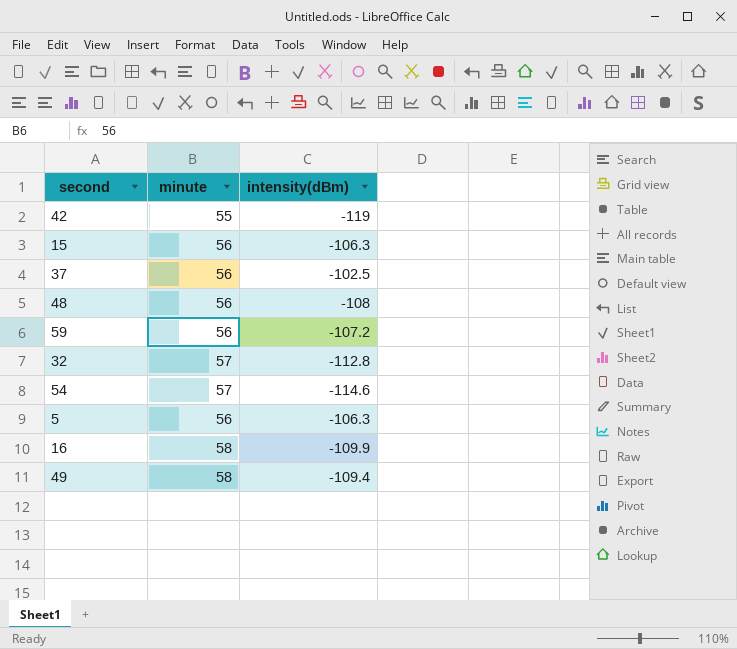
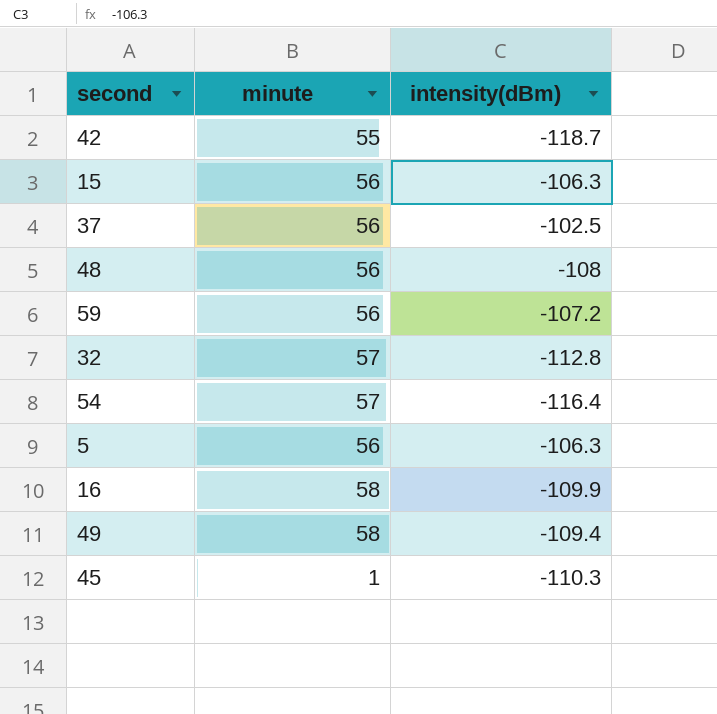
42 | intensity(dBm): -119 -> -118.7
54 | intensity(dBm): -114.6 -> -116.4
row 45: none -> 1 | -110.3

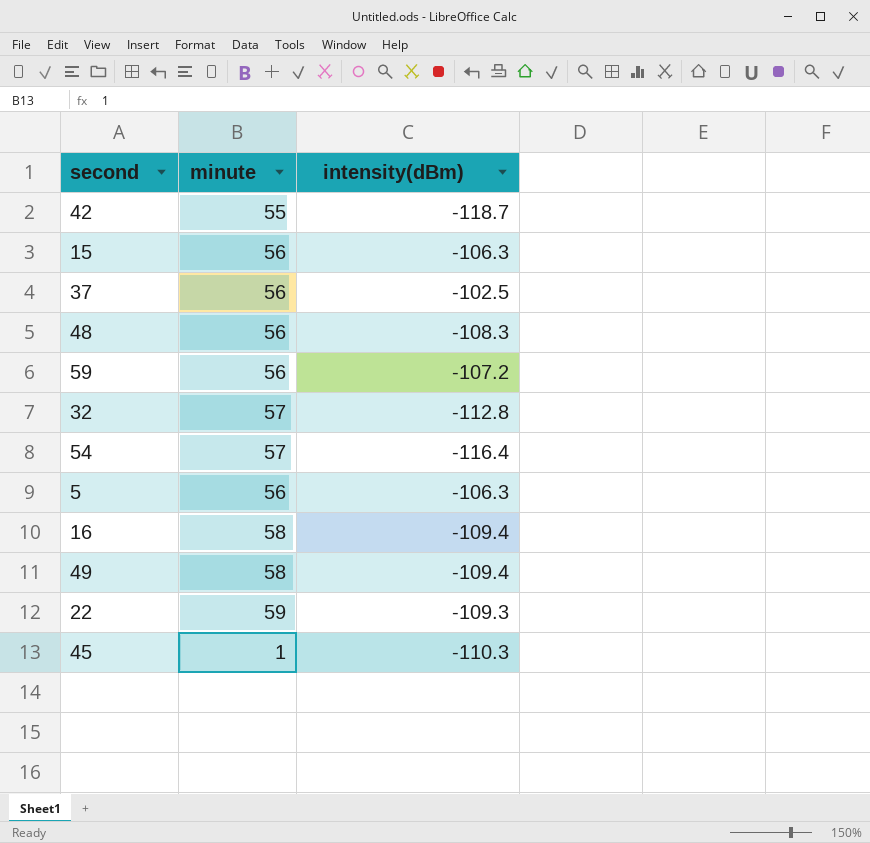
48 | intensity(dBm): -108 -> -108.3
16 | intensity(dBm): -109.9 -> -109.4
row 22: none -> 59 | -109.3

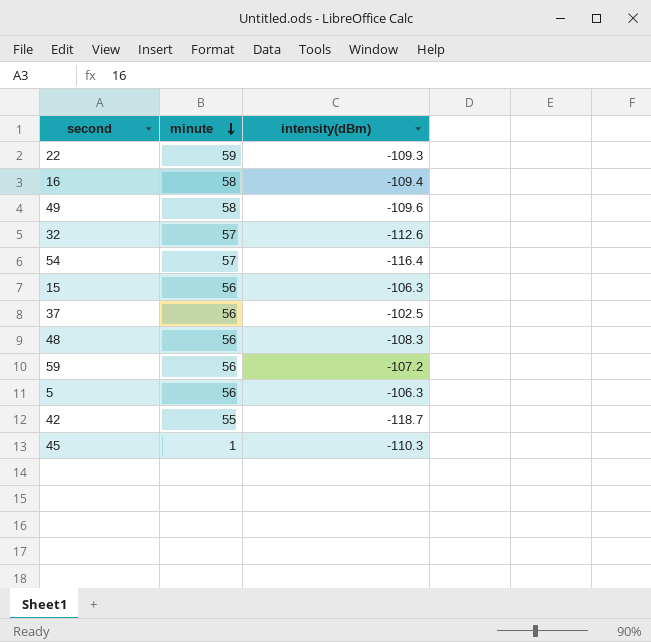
row order: none -> minute descending
49 | intensity(dBm): -109.4 -> -109.6
32 | intensity(dBm): -112.8 -> -112.6

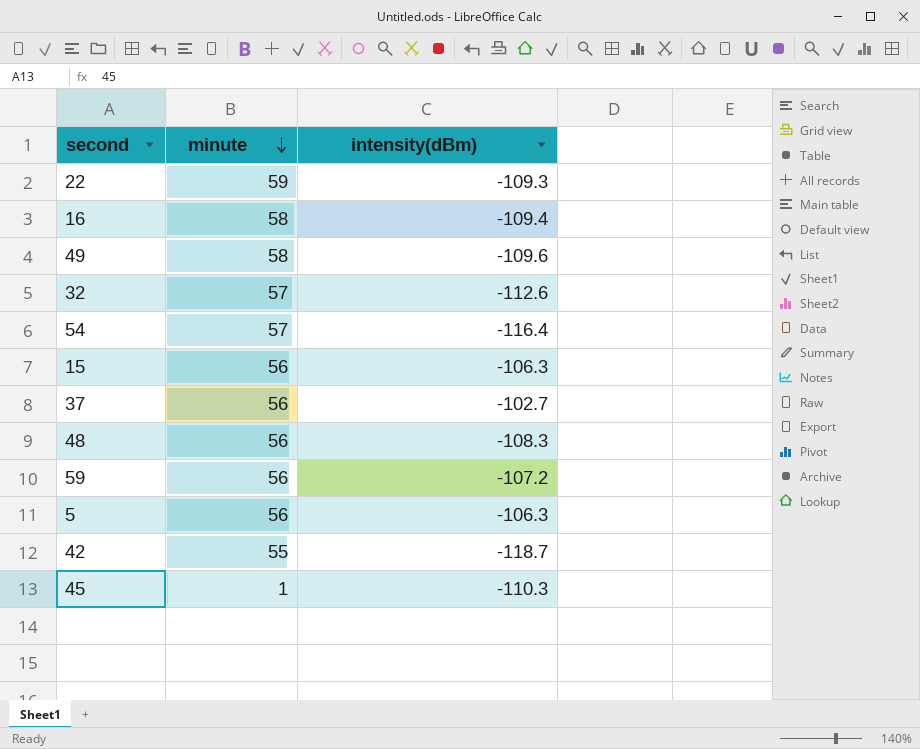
37 | intensity(dBm): -102.5 -> -102.7

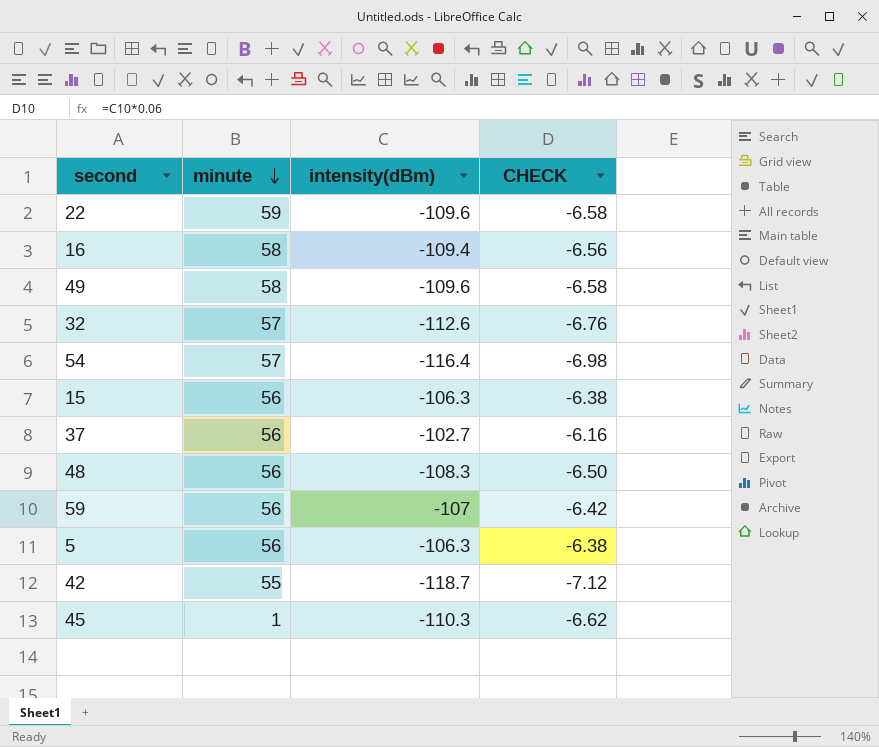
column CHECK | formula: none -> [intensity(dBm)] * 0.06
22 | intensity(dBm): -109.3 -> -109.6
59 | intensity(dBm): -107.2 -> -107

